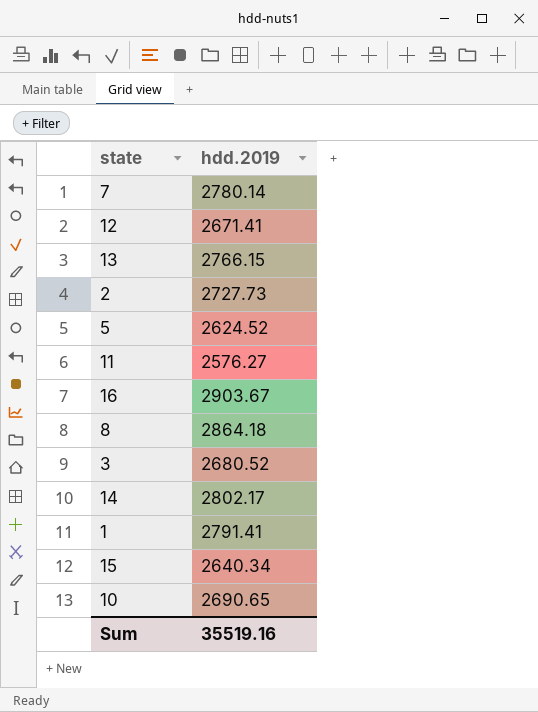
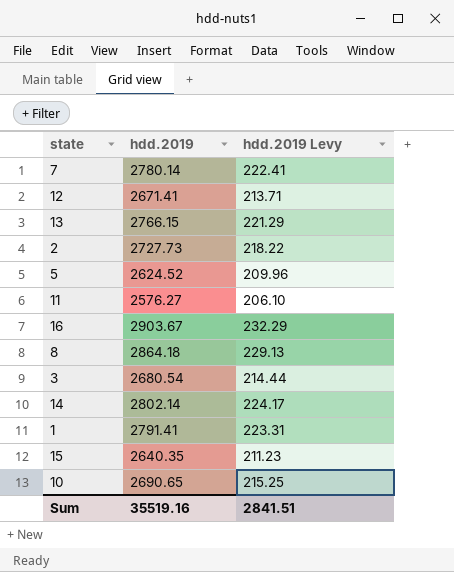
column hdd.2019 Levy | formula: none -> [hdd.2019] * 0.08
3 | hdd.2019: 2680.52 -> 2680.54
14 | hdd.2019: 2802.17 -> 2802.14
15 | hdd.2019: 2640.34 -> 2640.35

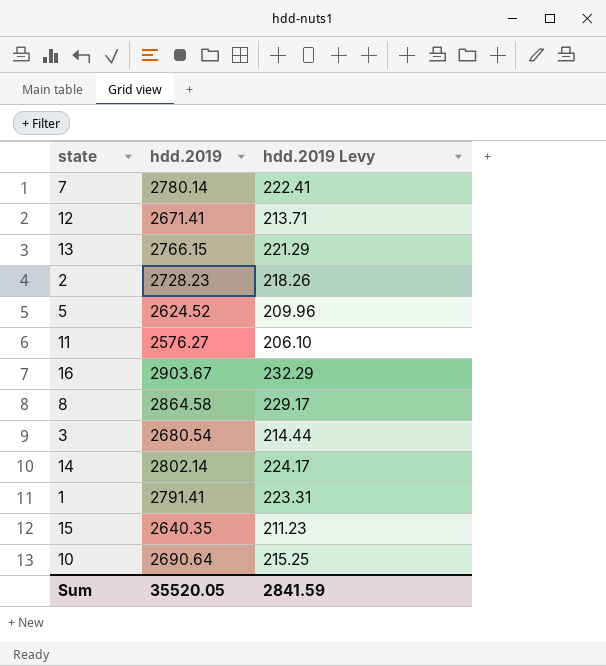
2 | hdd.2019: 2727.73 -> 2728.23
2 | hdd.2019 Levy: 218.22 -> 218.26
8 | hdd.2019: 2864.18 -> 2864.58
8 | hdd.2019 Levy: 229.13 -> 229.17
10 | hdd.2019: 2690.65 -> 2690.64
Sum | hdd.2019: 35519.16 -> 35520.05
Sum | hdd.2019 Levy: 2841.51 -> 2841.59

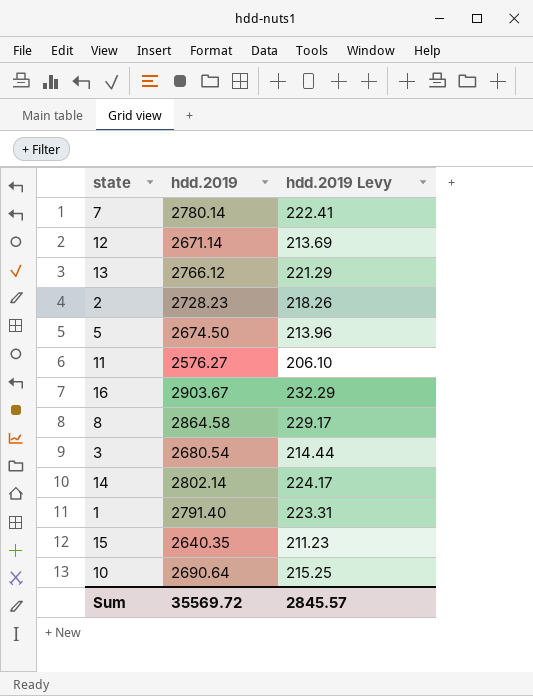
12 | hdd.2019: 2671.41 -> 2671.14
12 | hdd.2019 Levy: 213.71 -> 213.69
13 | hdd.2019: 2766.15 -> 2766.12
5 | hdd.2019: 2624.52 -> 2674.50
5 | hdd.2019 Levy: 209.96 -> 213.96
1 | hdd.2019: 2791.41 -> 2791.40
Sum | hdd.2019: 35520.05 -> 35569.72
Sum | hdd.2019 Levy: 2841.59 -> 2845.57

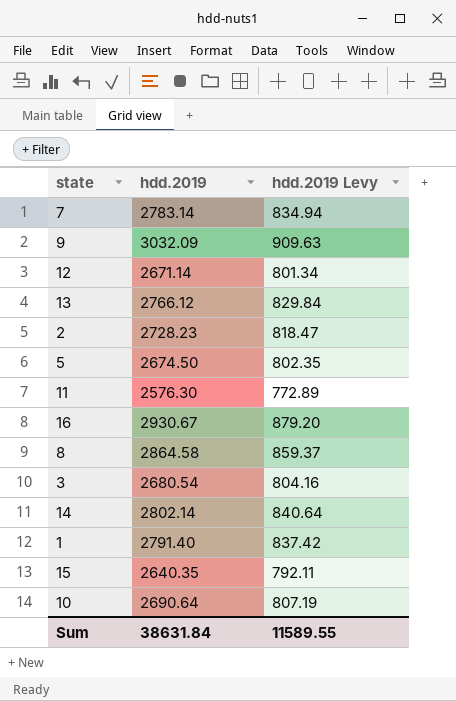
column hdd.2019 Levy | formula: [hdd.2019] * 0.08 -> [hdd.2019] * 0.3
7 | hdd.2019: 2780.14 -> 2783.14
row 9: none -> 3032.09 | 909.63
11 | hdd.2019: 2576.27 -> 2576.30
16 | hdd.2019: 2903.67 -> 2930.67
Sum | hdd.2019: 35569.72 -> 38631.84
Sum | hdd.2019 Levy: 2845.57 -> 11589.55

